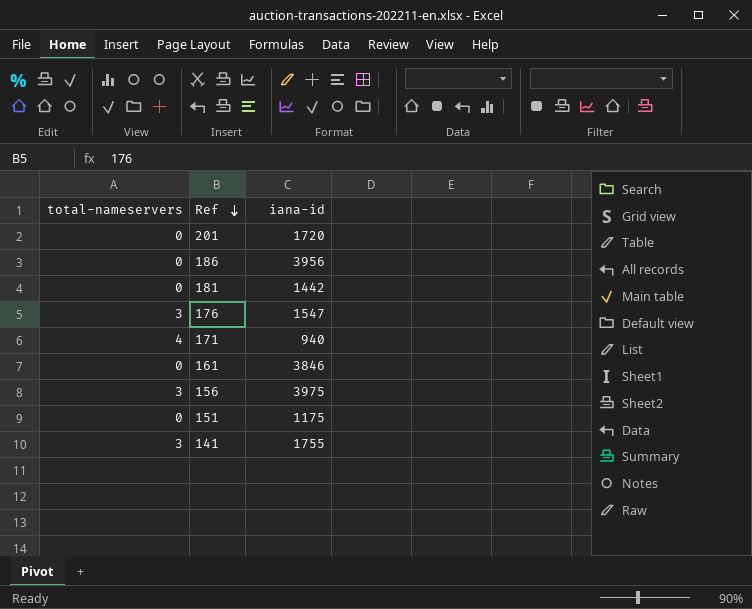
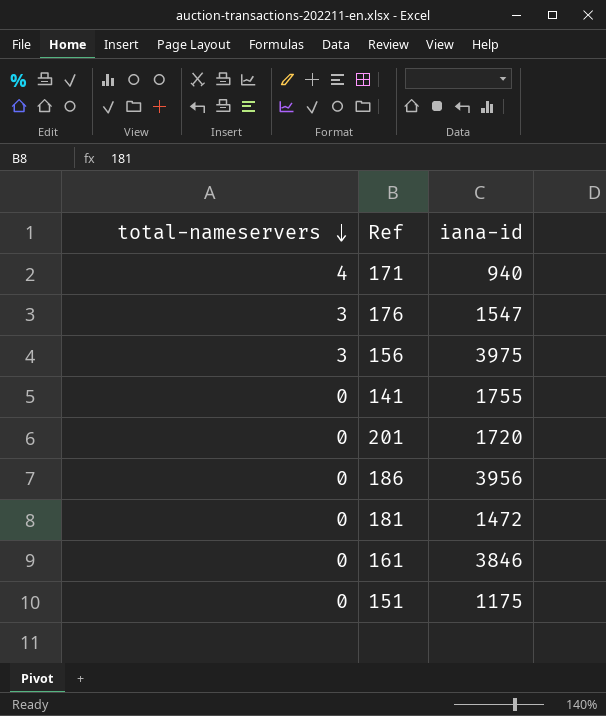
row order: Ref descending -> total-nameservers descending
141 | total-nameservers: 3 -> 0
181 | iana-id: 1442 -> 1472

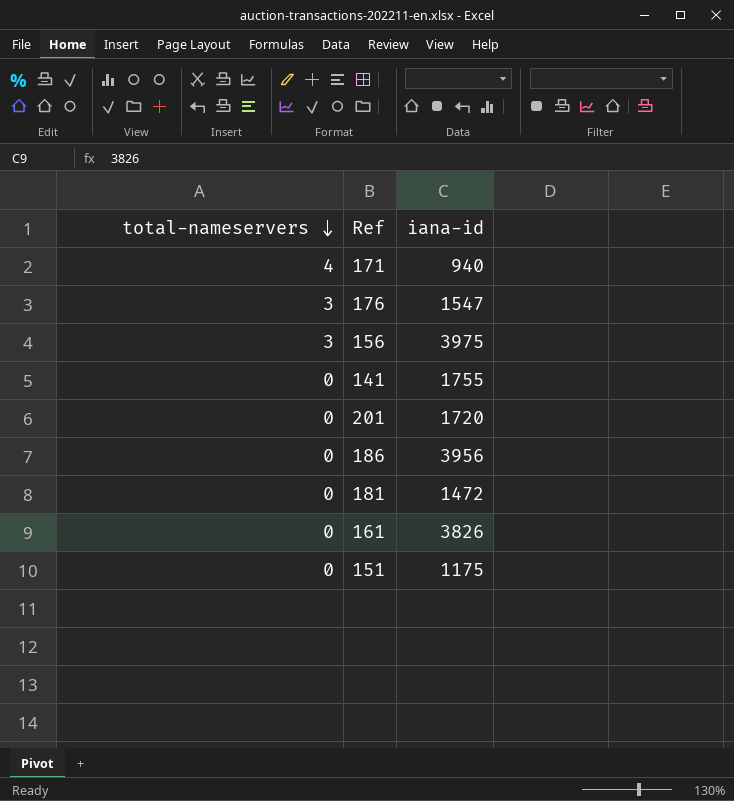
161 | iana-id: 3846 -> 3826

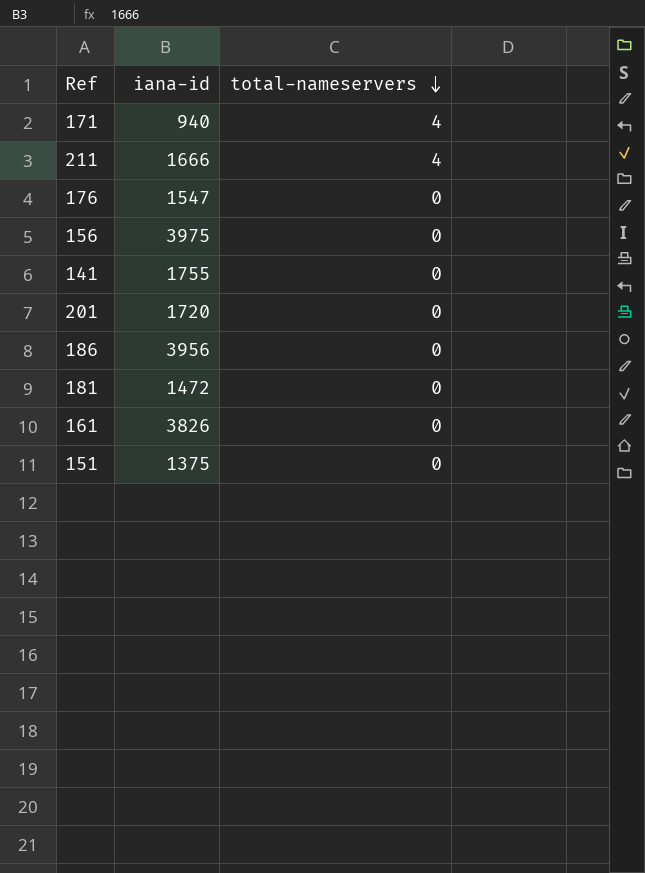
column total-nameservers | position: 1 -> 3
row 211: none -> 1666 | 4
176 | total-nameservers: 3 -> 0
156 | total-nameservers: 3 -> 0
151 | iana-id: 1175 -> 1375

